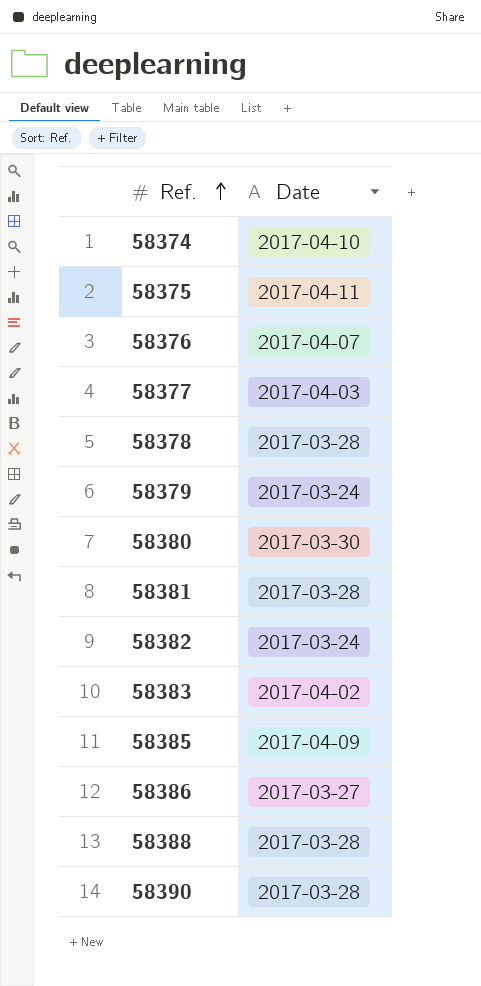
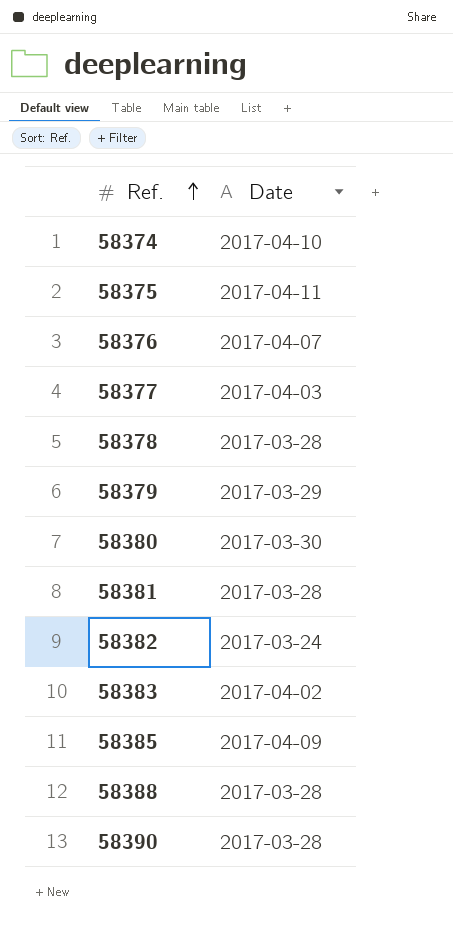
row 58386: 2017-03-27 -> none
58379 | Date: 2017-03-24 -> 2017-03-29

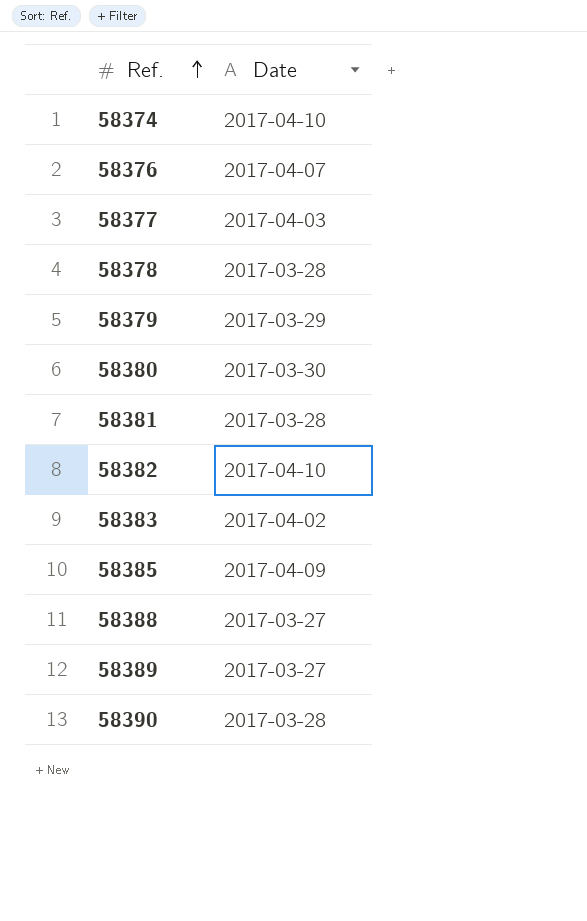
row 58375: 2017-04-11 -> none
58382 | Date: 2017-03-24 -> 2017-04-10
58388 | Date: 2017-03-28 -> 2017-03-27
row 58389: none -> 2017-03-27

